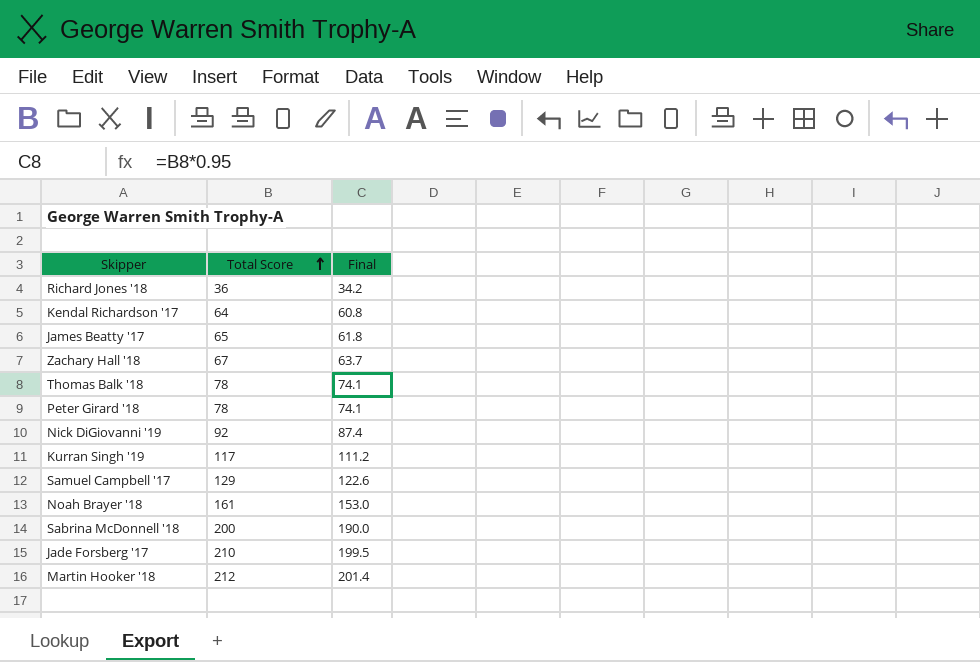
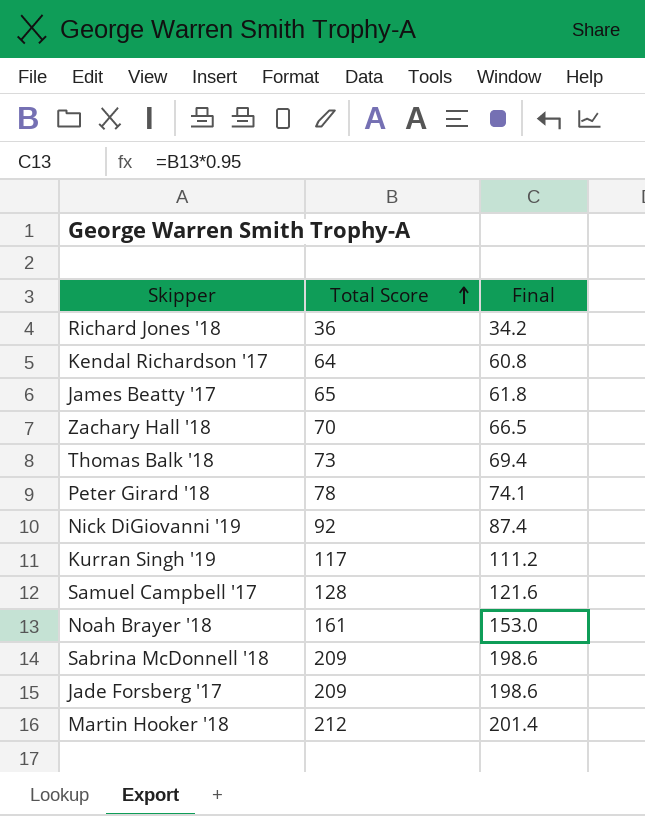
Zachary Hall '18 | Total Score: 67 -> 70
Zachary Hall '18 | Final: 63.7 -> 66.5
Thomas Balk '18 | Total Score: 78 -> 73
Thomas Balk '18 | Final: 74.1 -> 69.4
Samuel Campbell '17 | Total Score: 129 -> 128
Samuel Campbell '17 | Final: 122.6 -> 121.6
Sabrina McDonnell '18 | Total Score: 200 -> 209
Sabrina McDonnell '18 | Final: 190.0 -> 198.6
Jade Forsberg '17 | Total Score: 210 -> 209
Jade Forsberg '17 | Final: 199.5 -> 198.6

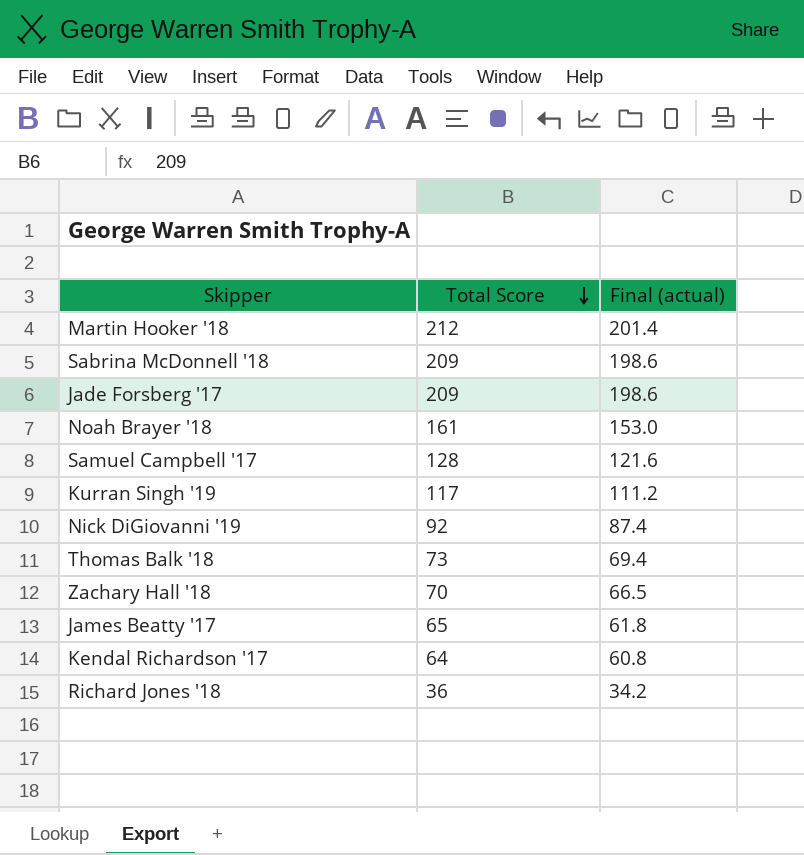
row order: Total Score ascending -> Total Score descending
column name: Final -> Final (actual)
row Peter Girard '18: 78 | 74.1 -> none

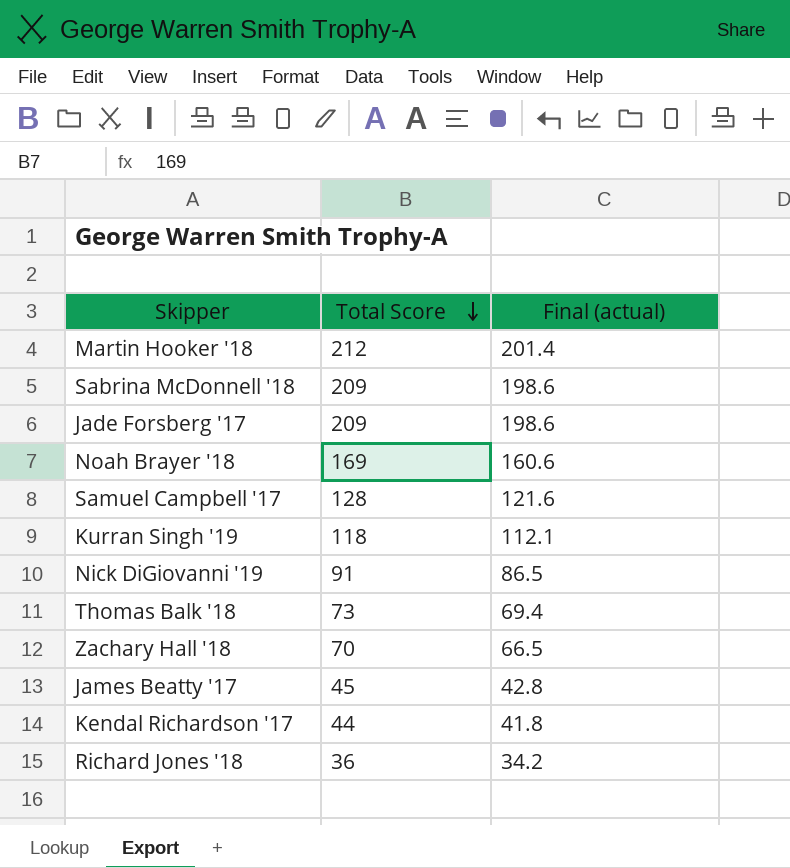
Noah Brayer '18 | Total Score: 161 -> 169
Noah Brayer '18 | Final (actual): 153.0 -> 160.6
Kurran Singh '19 | Total Score: 117 -> 118
Kurran Singh '19 | Final (actual): 111.2 -> 112.1
Nick DiGiovanni '19 | Total Score: 92 -> 91
Nick DiGiovanni '19 | Final (actual): 87.4 -> 86.5
James Beatty '17 | Total Score: 65 -> 45
James Beatty '17 | Final (actual): 61.8 -> 42.8
Kendal Richardson '17 | Total Score: 64 -> 44
Kendal Richardson '17 | Final (actual): 60.8 -> 41.8

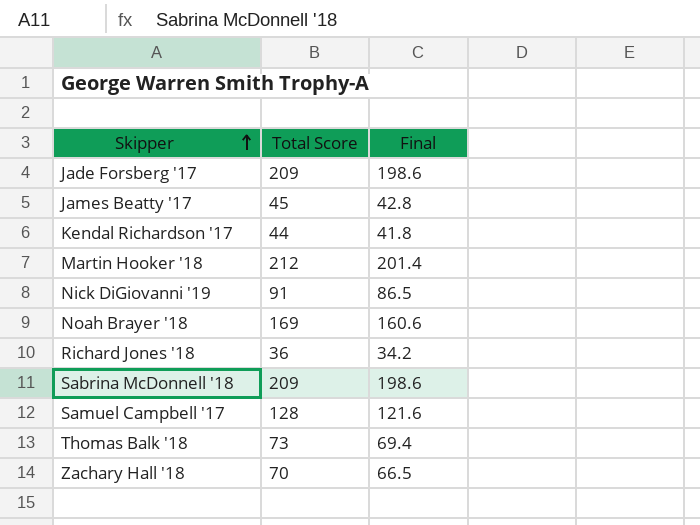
row order: Total Score descending -> Skipper ascending
column name: Final (actual) -> Final
row Kurran Singh '19: 118 | 112.1 -> none

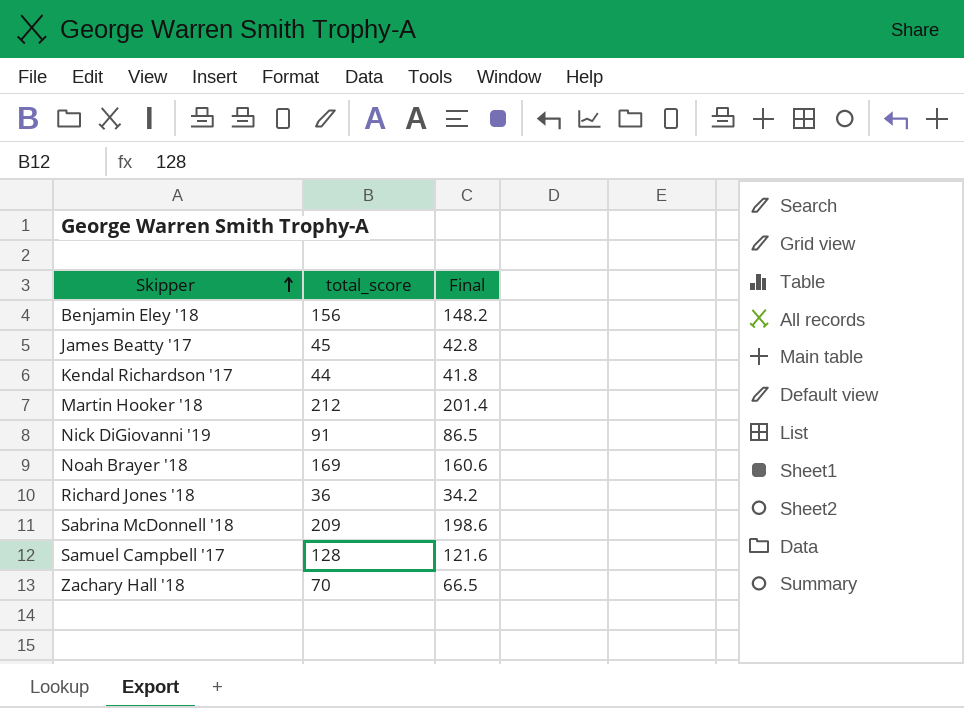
column name: Total Score -> total_score
row Jade Forsberg '17: 209 | 198.6 -> none
row Thomas Balk '18: 73 | 69.4 -> none
row Benjamin Eley '18: none -> 156 | 148.2

